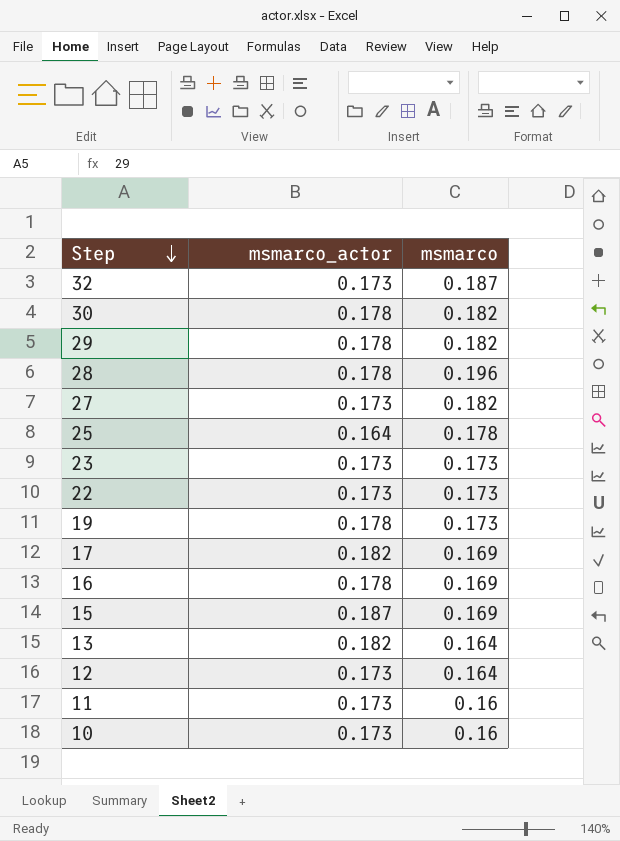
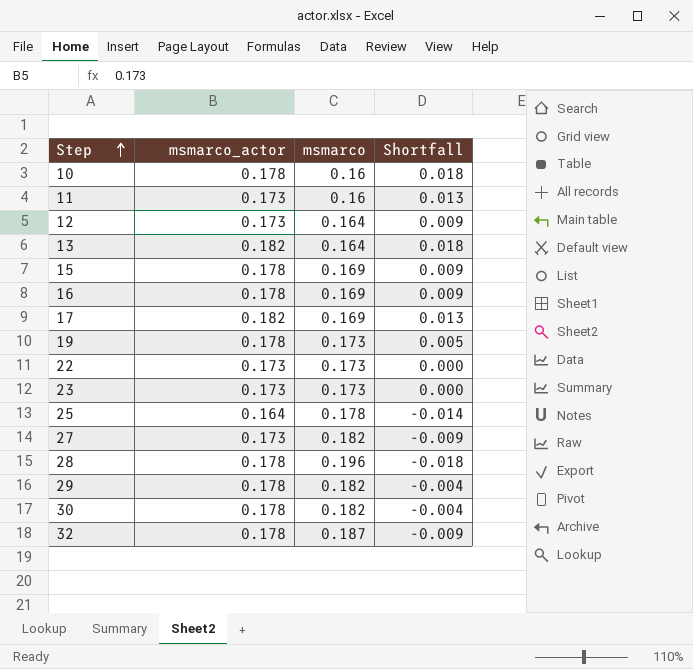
row order: Step descending -> Step ascending
column Shortfall | formula: none -> [msmarco_actor] - [msmarco]
10 | msmarco_actor: 0.173 -> 0.178
15 | msmarco_actor: 0.187 -> 0.178
32 | msmarco_actor: 0.173 -> 0.178

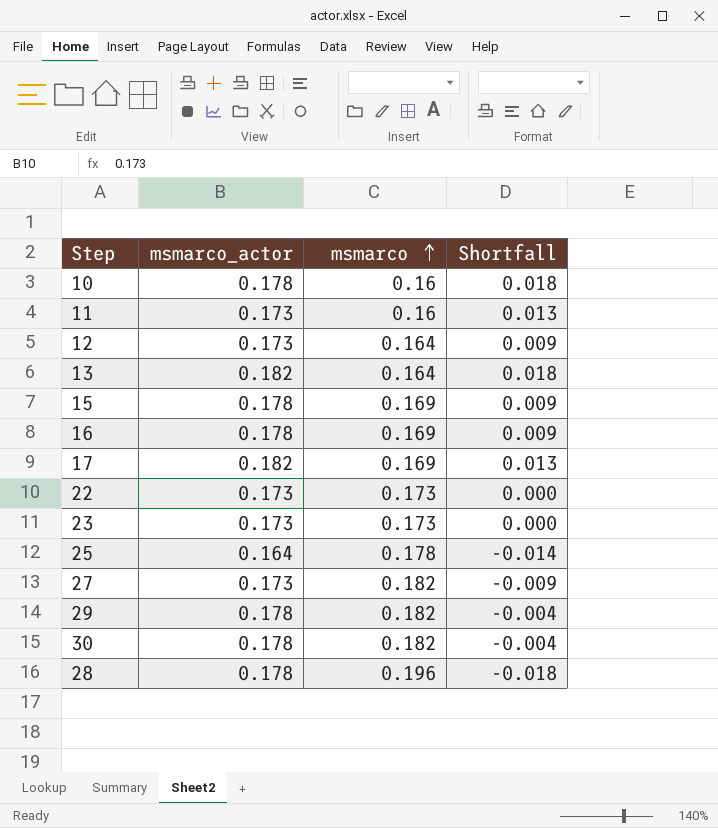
row order: Step ascending -> msmarco ascending
row 19: 0.178 | 0.173 | 0.005 -> none
row 32: 0.178 | 0.187 | -0.009 -> none

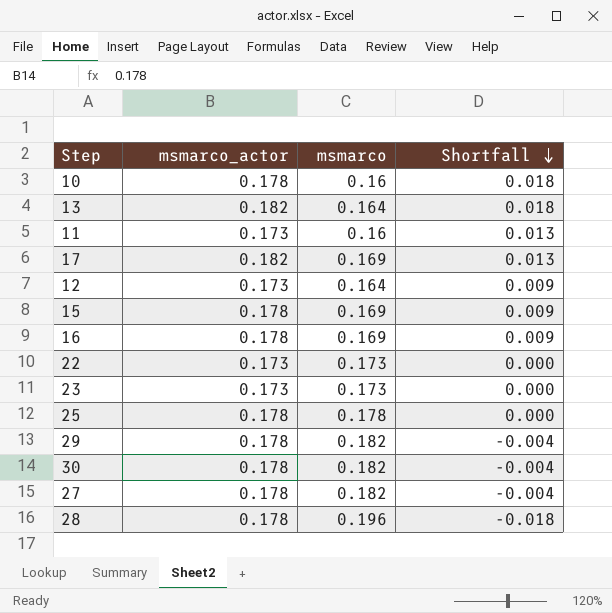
row order: msmarco ascending -> Shortfall descending
25 | msmarco_actor: 0.164 -> 0.178
25 | Shortfall: -0.014 -> 0.000
27 | msmarco_actor: 0.173 -> 0.178
27 | Shortfall: -0.009 -> -0.004

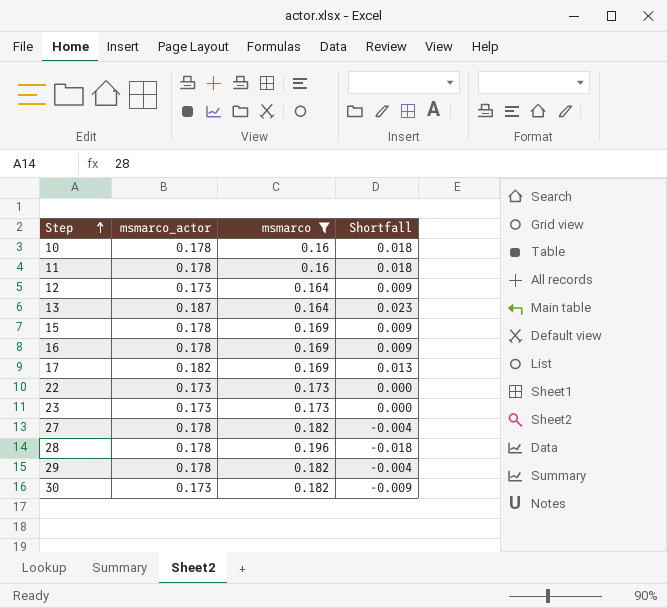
filter: none -> msmarco != 0.178
row order: Shortfall descending -> Step ascending
11 | msmarco_actor: 0.173 -> 0.178
11 | Shortfall: 0.013 -> 0.018
13 | msmarco_actor: 0.182 -> 0.187
13 | Shortfall: 0.018 -> 0.023
30 | msmarco_actor: 0.178 -> 0.173
30 | Shortfall: -0.004 -> -0.009

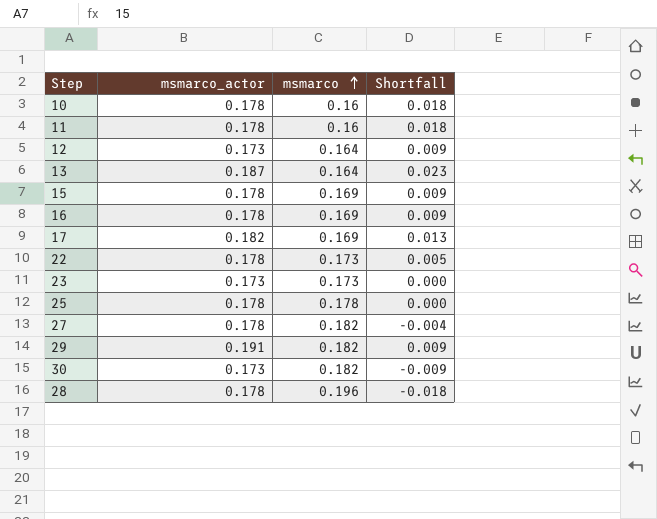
filter: msmarco != 0.178 -> none
row order: Step ascending -> msmarco ascending
22 | msmarco_actor: 0.173 -> 0.178
22 | Shortfall: 0.000 -> 0.005
29 | msmarco_actor: 0.178 -> 0.191
29 | Shortfall: -0.004 -> 0.009

